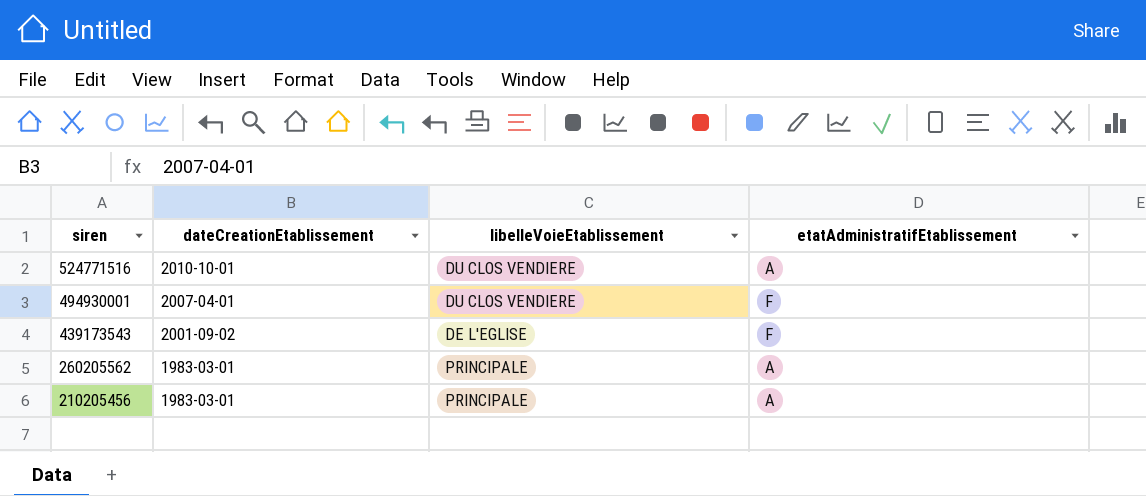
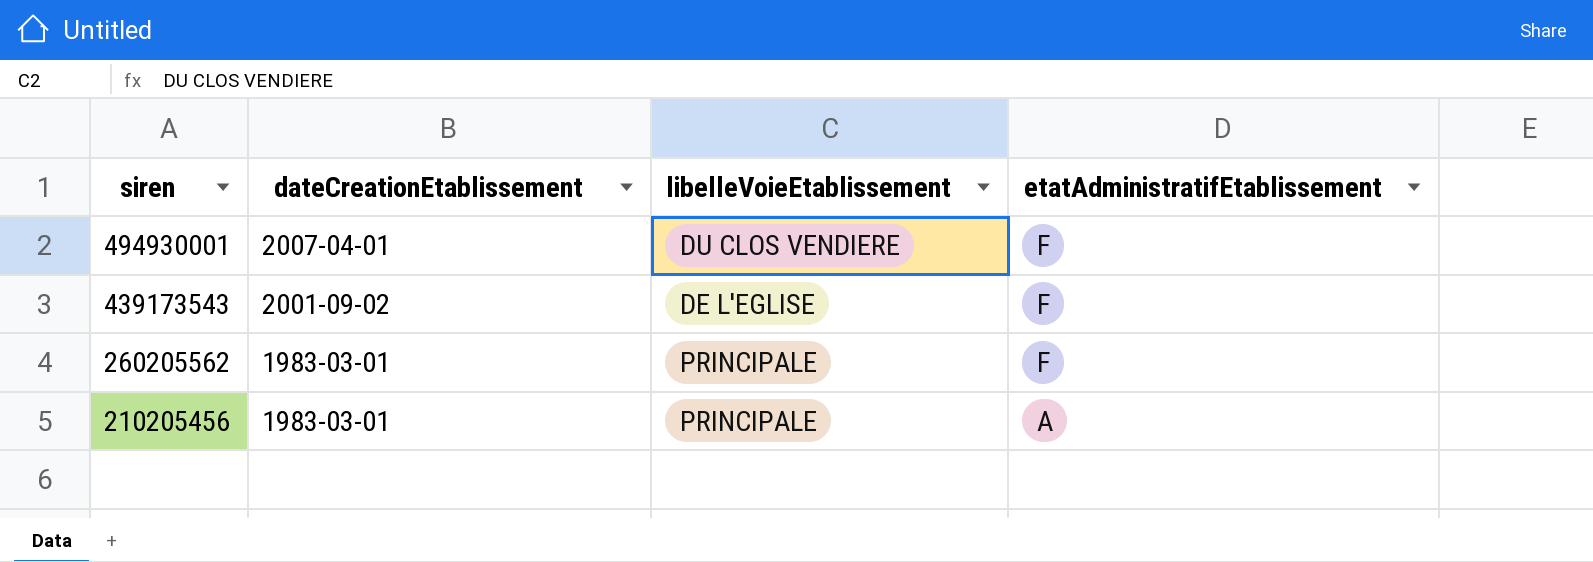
row 524771516: 2010-10-01 | DU CLOS VENDIERE | A -> none
260205562 | etatAdministratifEtablissement: A -> F

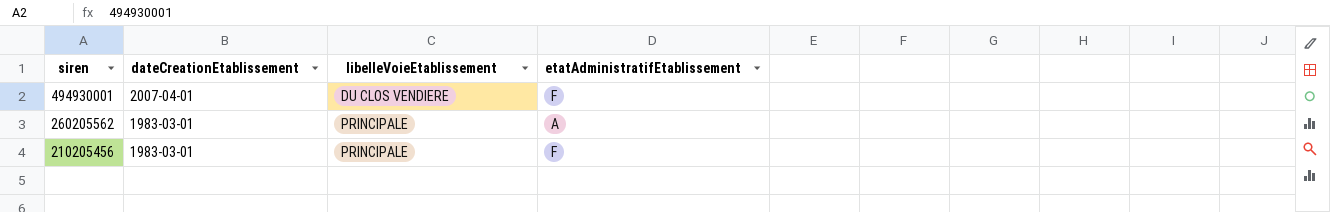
row 439173543: 2001-09-02 | DE L'EGLISE | F -> none
260205562 | etatAdministratifEtablissement: F -> A
210205456 | etatAdministratifEtablissement: A -> F

